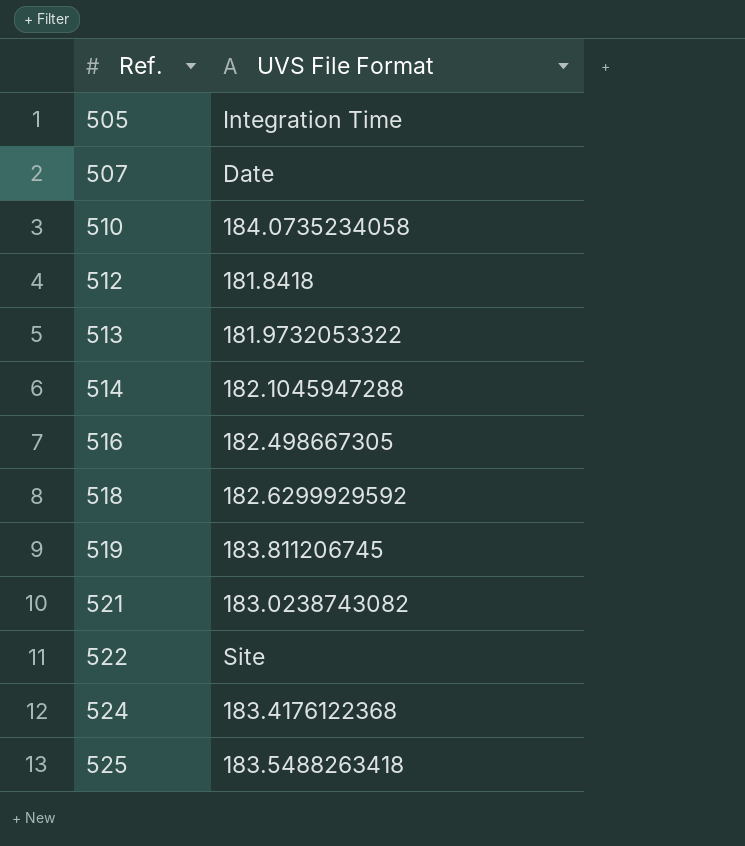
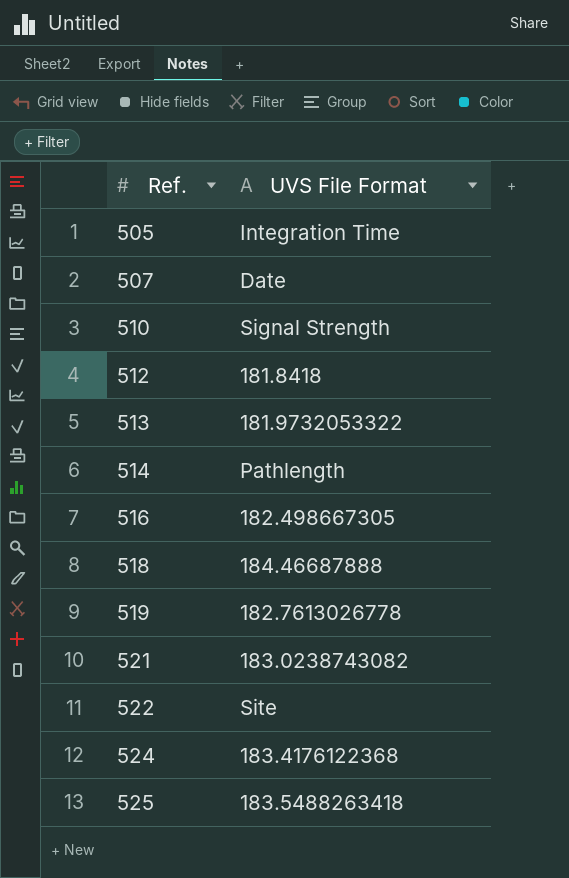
510 | UVS File Format: 184.0735234058 -> Signal Strength
514 | UVS File Format: 182.1045947288 -> Pathlength
518 | UVS File Format: 182.6299929592 -> 184.46687888
519 | UVS File Format: 183.811206745 -> 182.7613026778

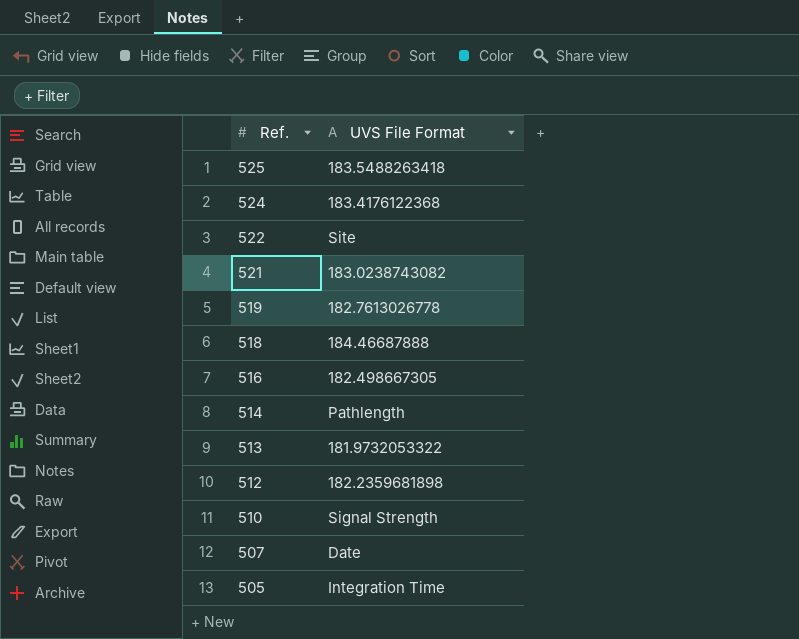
row order: Ref. ascending -> Ref. descending
512 | UVS File Format: 181.8418 -> 182.2359681898

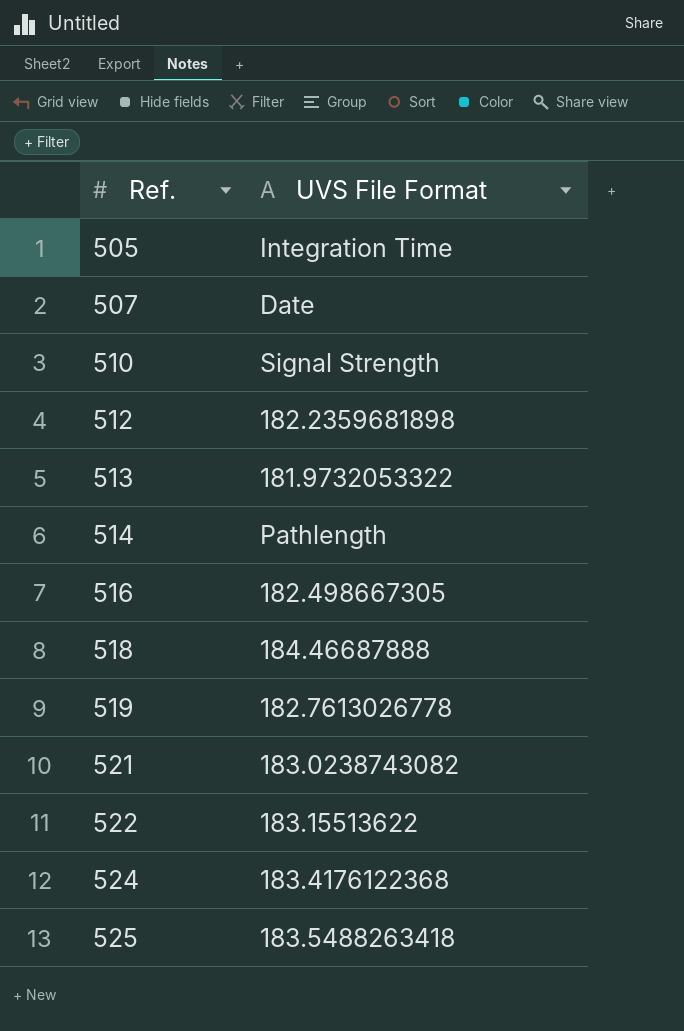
row order: Ref. descending -> Ref. ascending
522 | UVS File Format: Site -> 183.15513622

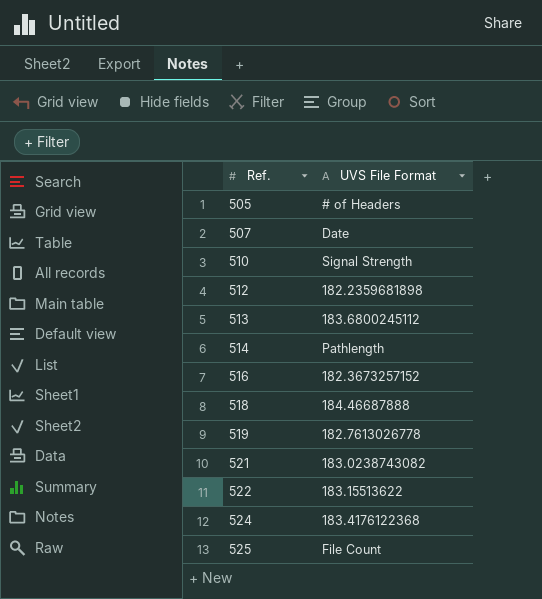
505 | UVS File Format: Integration Time -> # of Headers
513 | UVS File Format: 181.9732053322 -> 183.6800245112
516 | UVS File Format: 182.498667305 -> 182.3673257152
525 | UVS File Format: 183.5488263418 -> File Count

